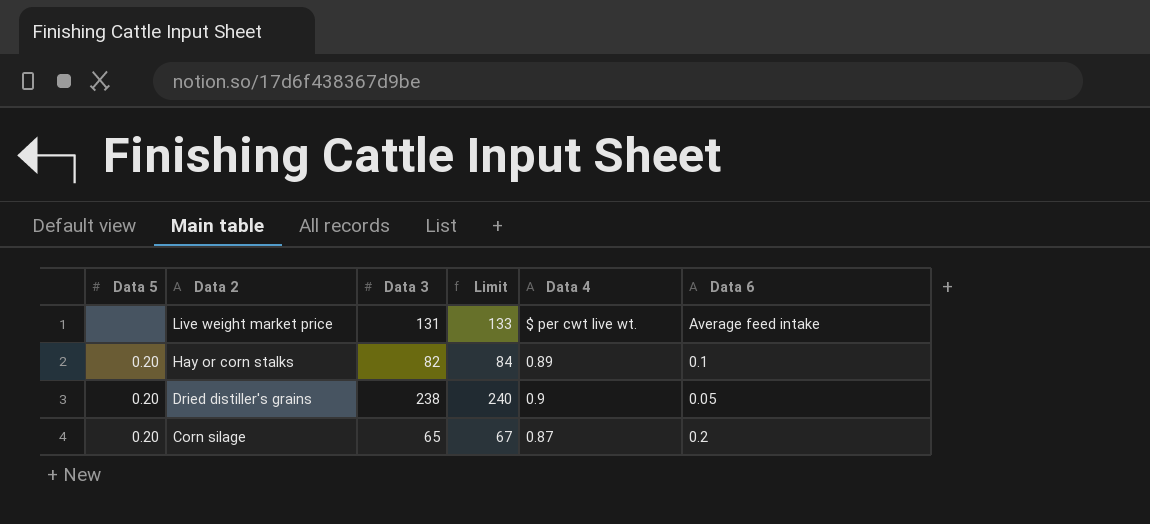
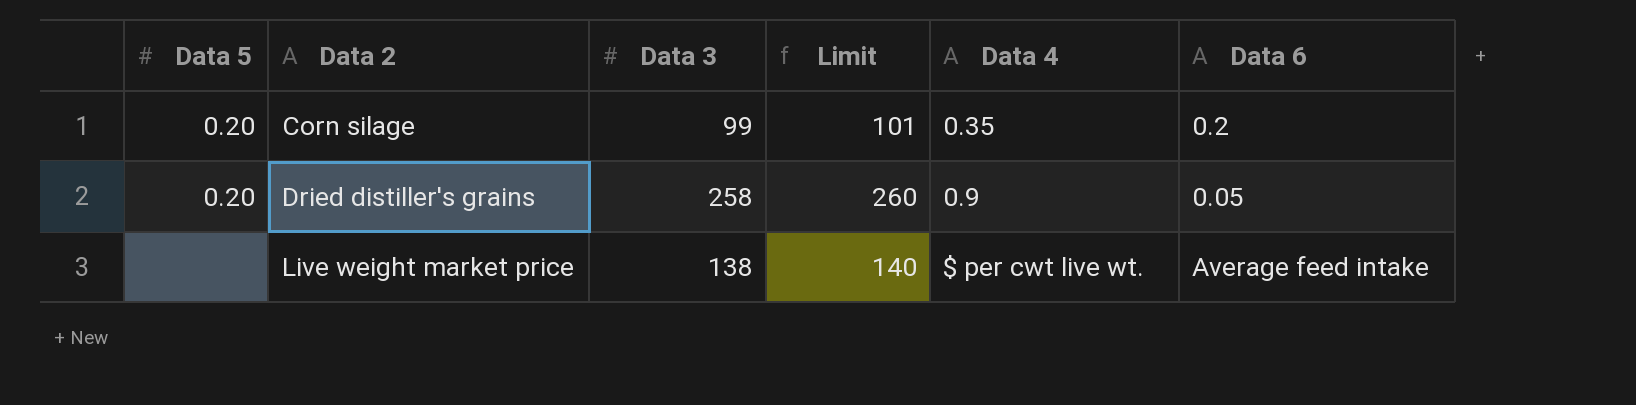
row order: Data 2 descending -> Data 2 ascending
row Hay or corn stalks: 0.20 | 82 | 84 | 0.89 | 0.1 -> none
Corn silage | Data 3: 65 -> 99
Corn silage | Limit: 67 -> 101
Corn silage | Data 4: 0.87 -> 0.35
Dried distiller's grains | Data 3: 238 -> 258
Dried distiller's grains | Limit: 240 -> 260
Live weight market price | Data 3: 131 -> 138
Live weight market price | Limit: 133 -> 140

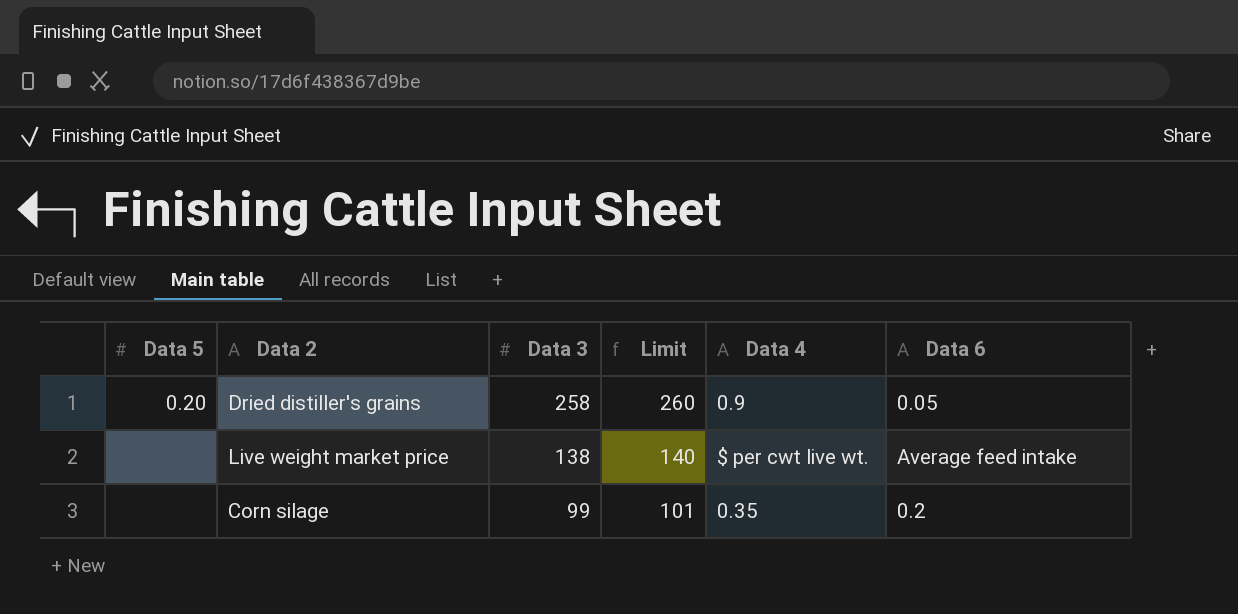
row order: Data 2 ascending -> Data 3 descending
Corn silage | Data 5: 0.20 -> none

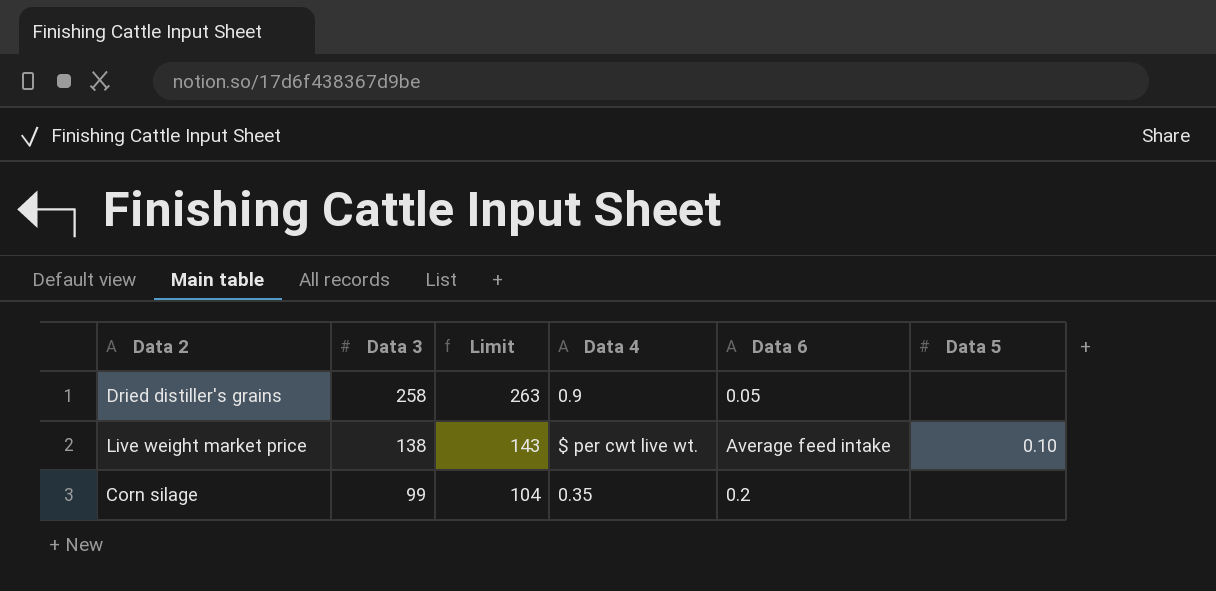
column Limit | formula: [Data 3] + 2 -> [Data 3] + 5
column Data 5 | position: 1 -> 6
Dried distiller's grains | Data 5: 0.20 -> none
Live weight market price | Data 5: none -> 0.10

